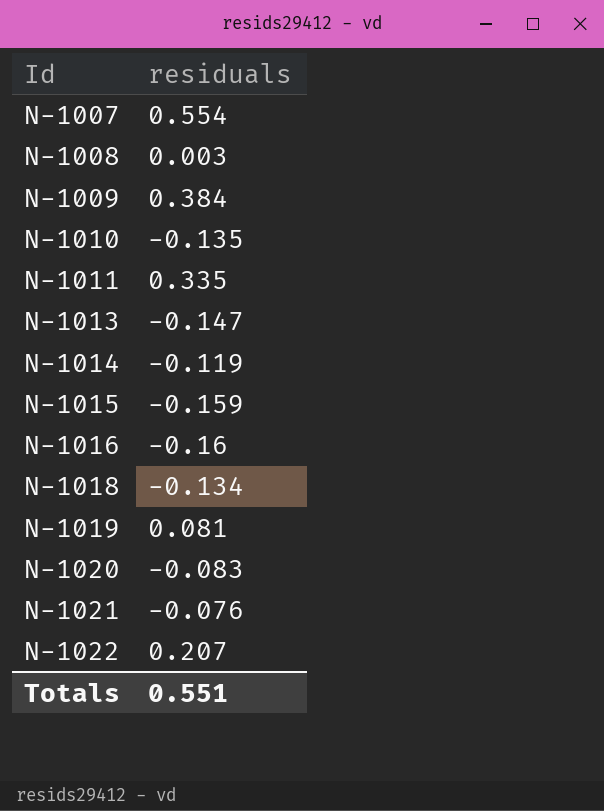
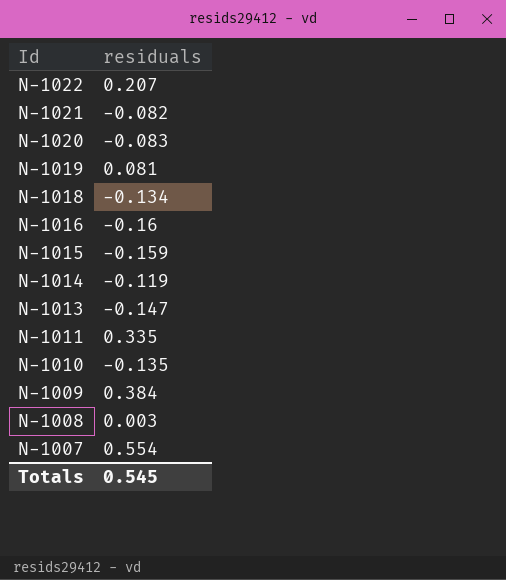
row order: Id ascending -> Id descending
N-1021 | residuals: -0.076 -> -0.082
Totals | residuals: 0.551 -> 0.545

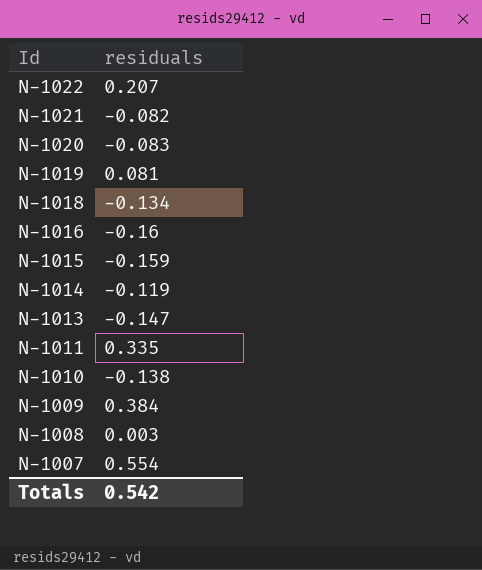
N-1010 | residuals: -0.135 -> -0.138
Totals | residuals: 0.545 -> 0.542

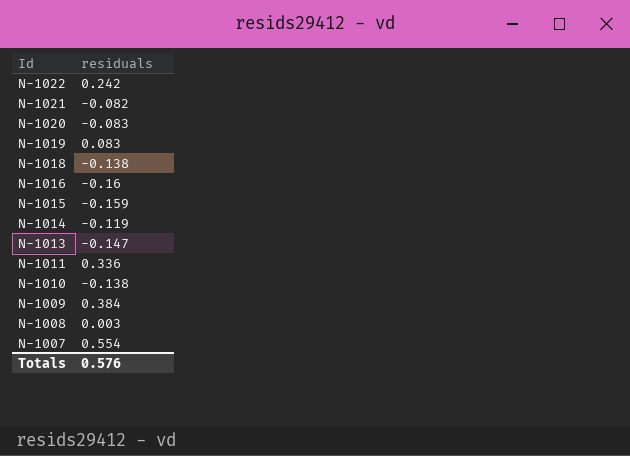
N-1022 | residuals: 0.207 -> 0.242
N-1019 | residuals: 0.081 -> 0.083
N-1018 | residuals: -0.134 -> -0.138
N-1011 | residuals: 0.335 -> 0.336
Totals | residuals: 0.542 -> 0.576

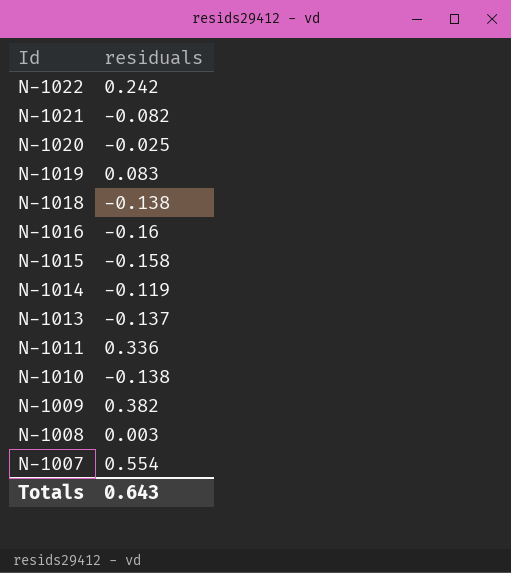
N-1020 | residuals: -0.083 -> -0.025
N-1015 | residuals: -0.159 -> -0.158
N-1013 | residuals: -0.147 -> -0.137
N-1009 | residuals: 0.384 -> 0.382
Totals | residuals: 0.576 -> 0.643

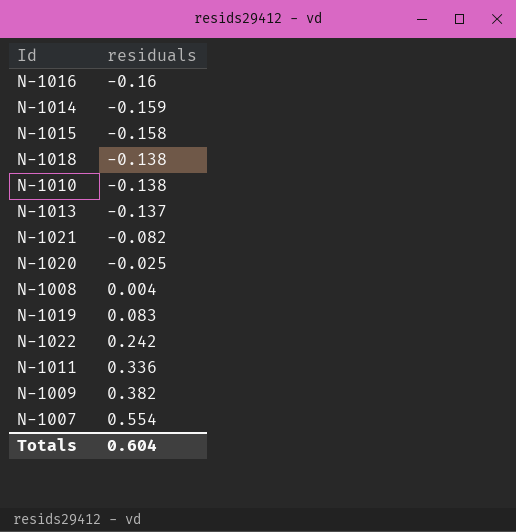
row order: Id descending -> residuals ascending
N-1014 | residuals: -0.119 -> -0.159
N-1008 | residuals: 0.003 -> 0.004
Totals | residuals: 0.643 -> 0.604

